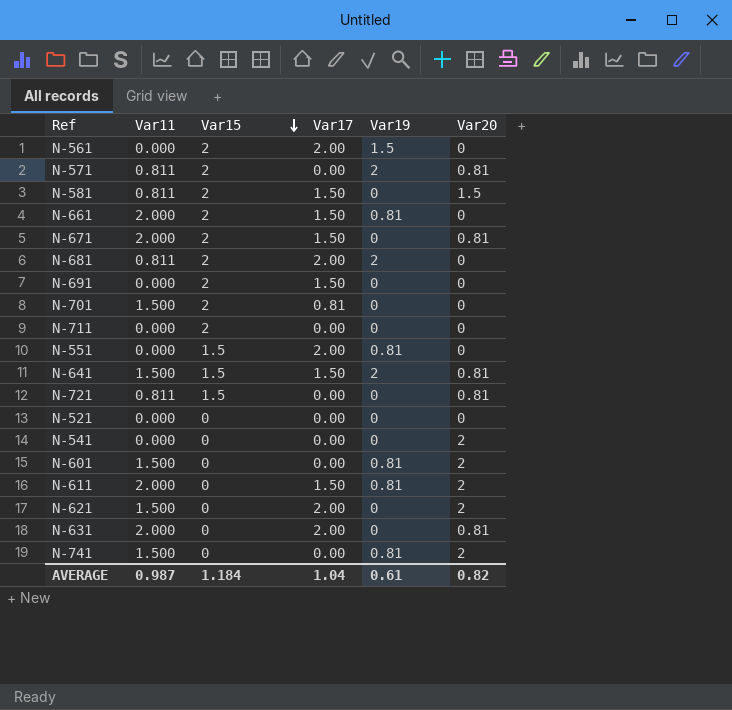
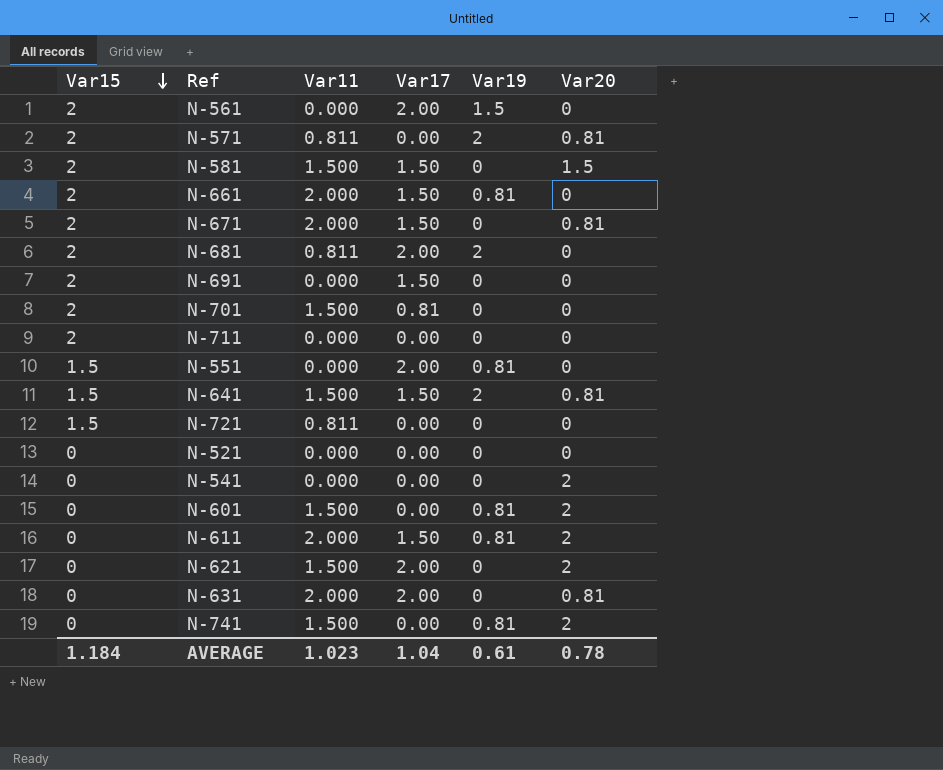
column Var15 | position: 3 -> 1
N-581 | Var11: 0.811 -> 1.500
N-721 | Var20: 0.81 -> 0
AVERAGE | Var11: 0.987 -> 1.023
AVERAGE | Var20: 0.82 -> 0.78

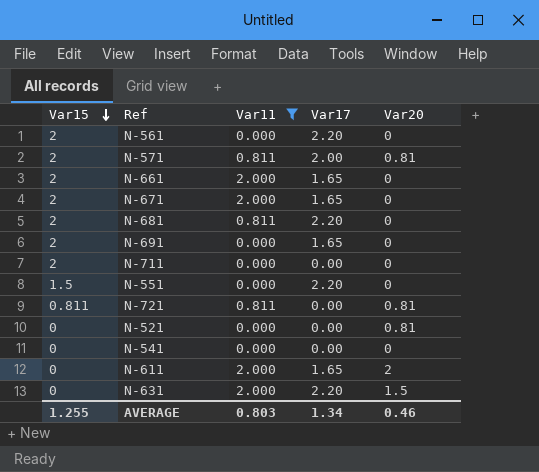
filter: none -> Var11 != 1.500
column Var19 | position: 5 -> none
N-561 | Var17: 2.00 -> 2.20
N-571 | Var17: 0.00 -> 2.00
N-661 | Var17: 1.50 -> 1.65
N-671 | Var17: 1.50 -> 1.65
N-671 | Var20: 0.81 -> 0
N-681 | Var17: 2.00 -> 2.20
N-691 | Var17: 1.50 -> 1.65
N-551 | Var17: 2.00 -> 2.20
N-721 | Var15: 1.5 -> 0.811
N-721 | Var20: 0 -> 0.81
N-521 | Var20: 0 -> 0.81
N-541 | Var20: 2 -> 0
N-611 | Var17: 1.50 -> 1.65
N-631 | Var17: 2.00 -> 2.20
N-631 | Var20: 0.81 -> 1.5
AVERAGE | Var15: 1.184 -> 1.255
AVERAGE | Var11: 1.023 -> 0.803
AVERAGE | Var17: 1.04 -> 1.34
AVERAGE | Var20: 0.78 -> 0.46

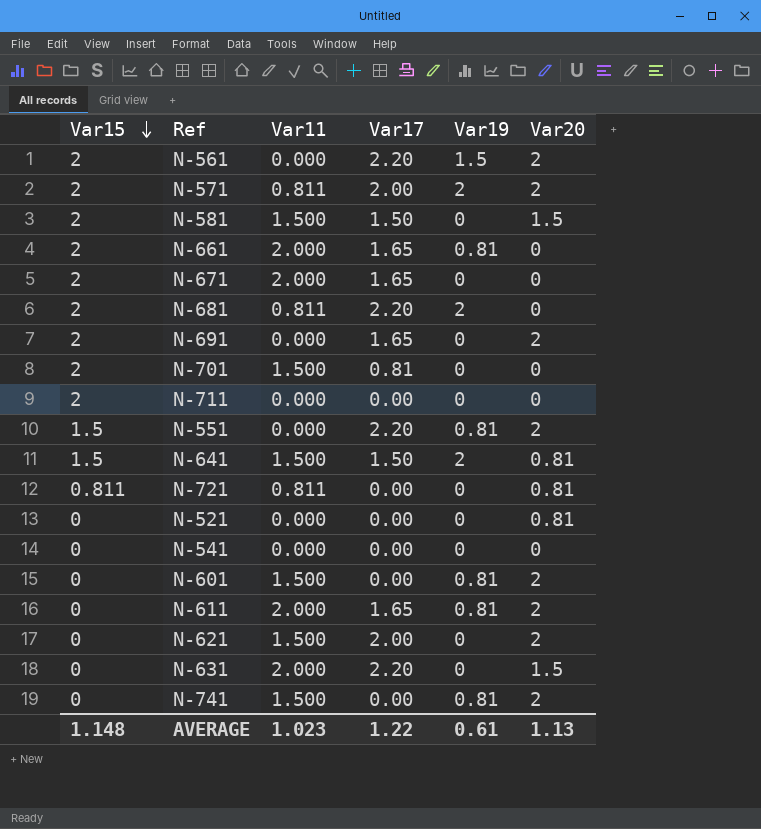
filter: Var11 != 1.500 -> none
column Var19 | position: none -> 5
N-561 | Var20: 0 -> 2
N-571 | Var20: 0.81 -> 2
N-691 | Var20: 0 -> 2
N-551 | Var20: 0 -> 2
AVERAGE | Var15: 1.255 -> 1.148
AVERAGE | Var11: 0.803 -> 1.023
AVERAGE | Var17: 1.34 -> 1.22
AVERAGE | Var20: 0.46 -> 1.13

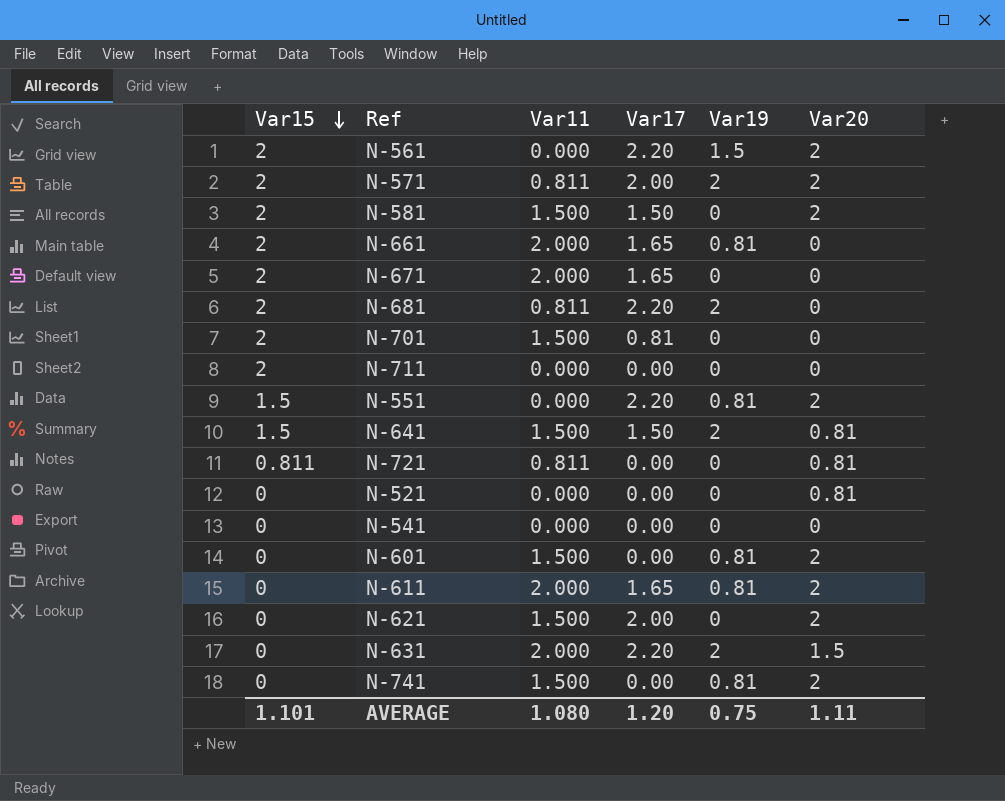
row N-691: 2 | 0.000 | 1.65 | 0 | 2 -> none
N-581 | Var20: 1.5 -> 2
N-631 | Var19: 0 -> 2
AVERAGE | Var15: 1.148 -> 1.101
AVERAGE | Var11: 1.023 -> 1.080
AVERAGE | Var17: 1.22 -> 1.20
AVERAGE | Var19: 0.61 -> 0.75
AVERAGE | Var20: 1.13 -> 1.11

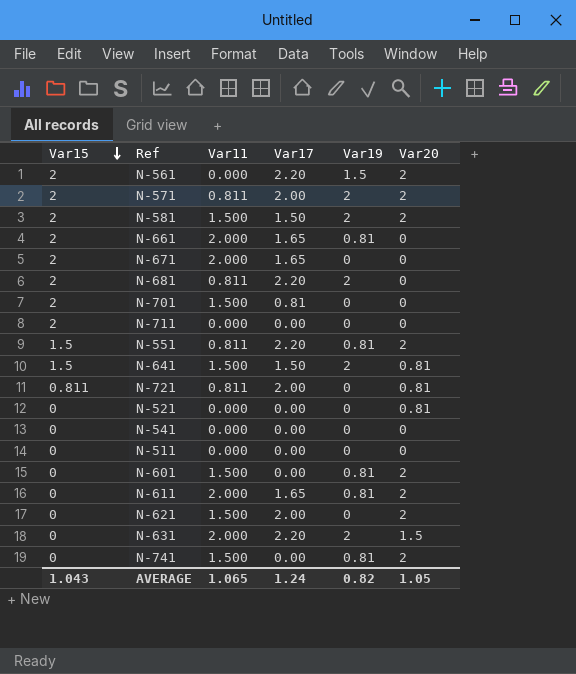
N-581 | Var19: 0 -> 2
N-551 | Var11: 0.000 -> 0.811
N-721 | Var17: 0.00 -> 2.00
row N-511: none -> 0 | 0.000 | 0.00 | 0 | 0
AVERAGE | Var15: 1.101 -> 1.043
AVERAGE | Var11: 1.080 -> 1.065
AVERAGE | Var17: 1.20 -> 1.24
AVERAGE | Var19: 0.75 -> 0.82
AVERAGE | Var20: 1.11 -> 1.05

